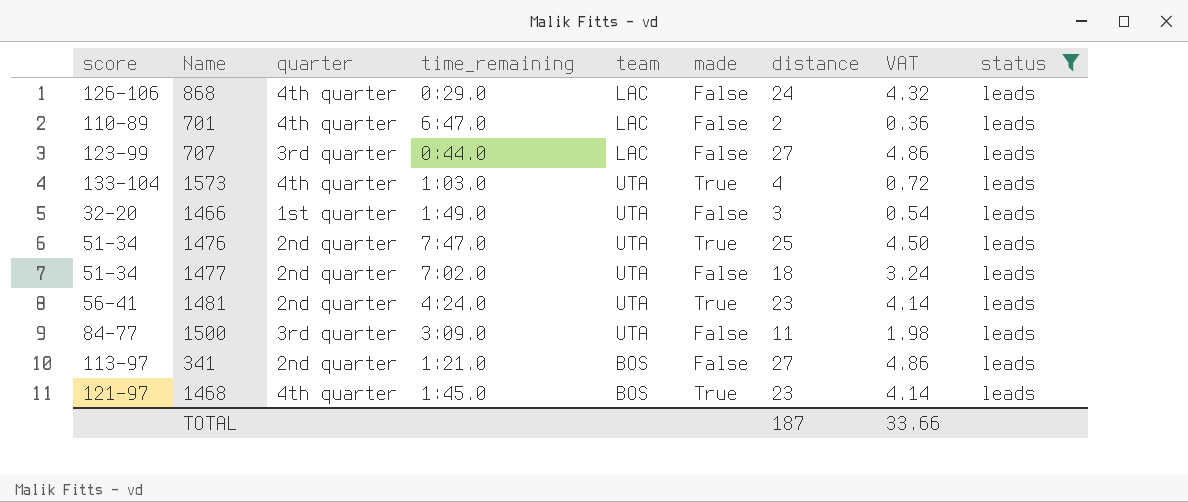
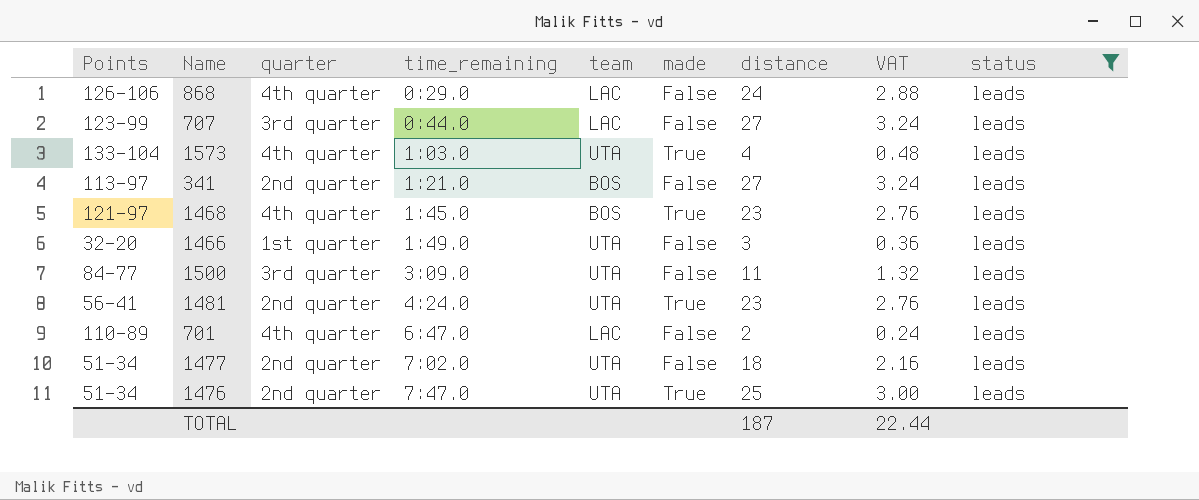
row order: none -> time_remaining ascending
column name: score -> Points
column VAT | formula: [distance] * 0.18 -> [distance] * 0.12
TOTAL | VAT: 33.66 -> 22.44

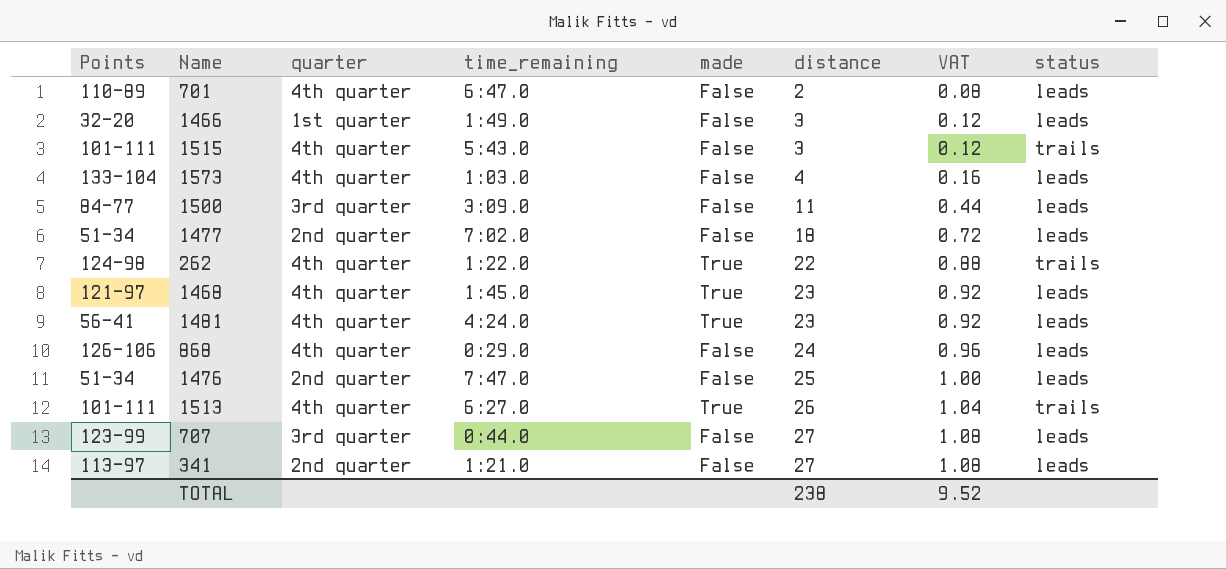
filter: status = leads -> none
row order: time_remaining ascending -> distance ascending
column team | position: 5 -> none
column VAT | formula: [distance] * 0.12 -> [distance] * 0.04
1573 | made: True -> False
1481 | quarter: 2nd quarter -> 4th quarter
1476 | made: True -> False
TOTAL | distance: 187 -> 238
TOTAL | VAT: 22.44 -> 9.52

